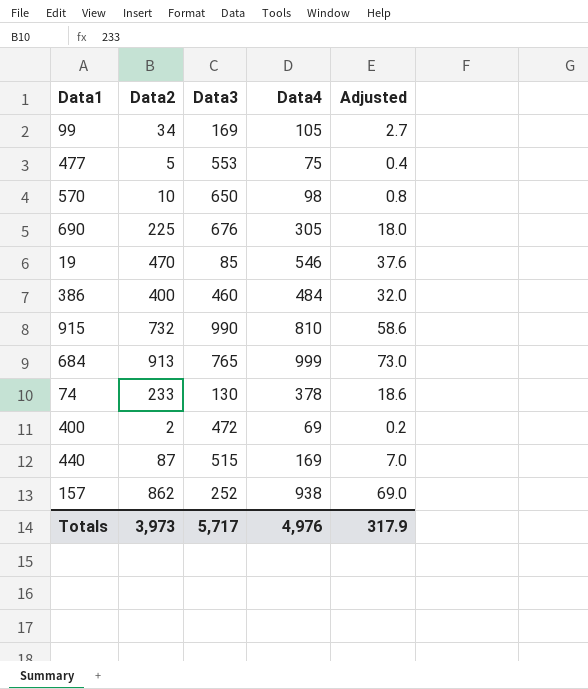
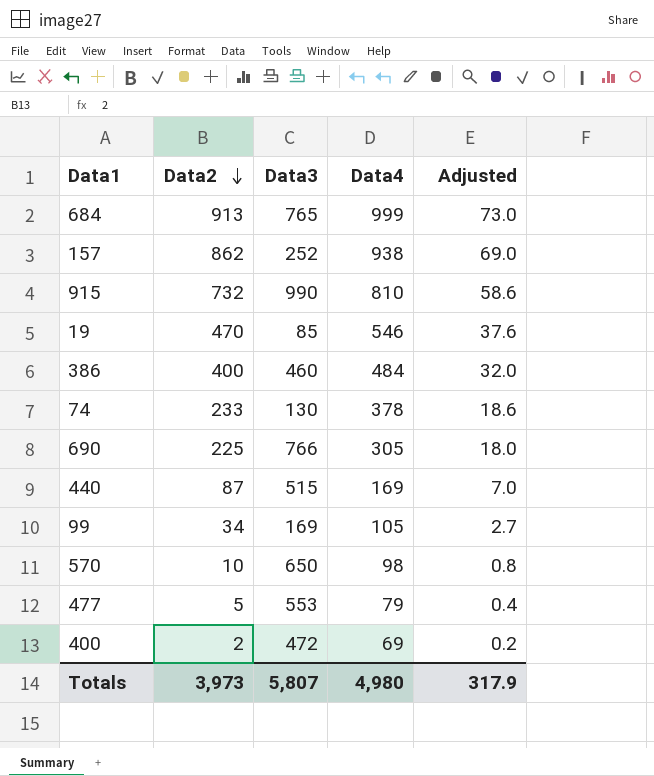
row order: none -> Data2 descending
690 | Data3: 676 -> 766
477 | Data4: 75 -> 79
Totals | Data3: 5,717 -> 5,807
Totals | Data4: 4,976 -> 4,980

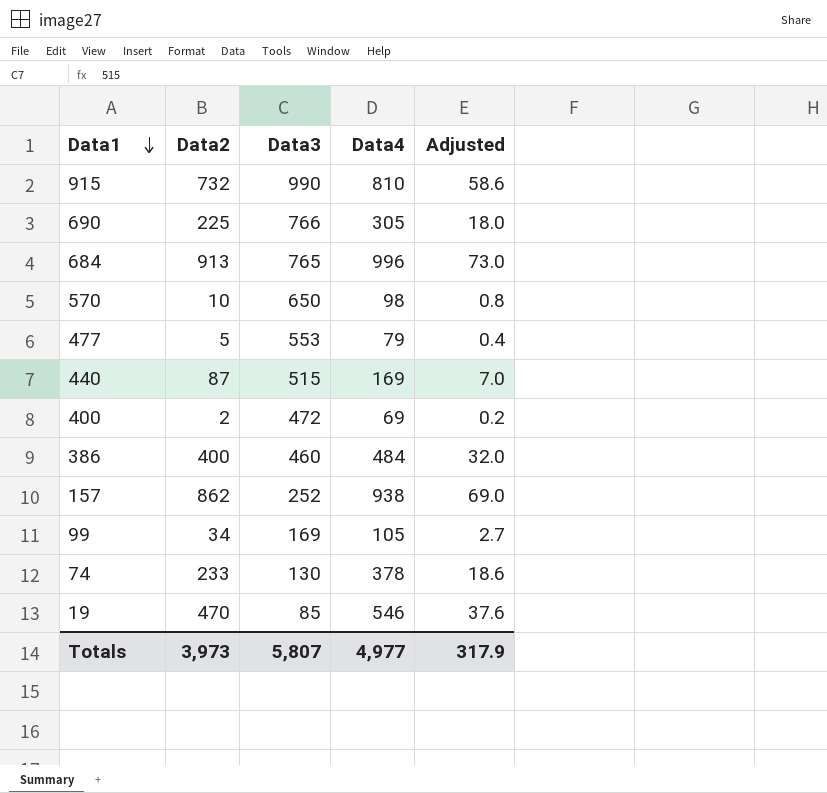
row order: Data2 descending -> Data1 descending
684 | Data4: 999 -> 996
Totals | Data4: 4,980 -> 4,977

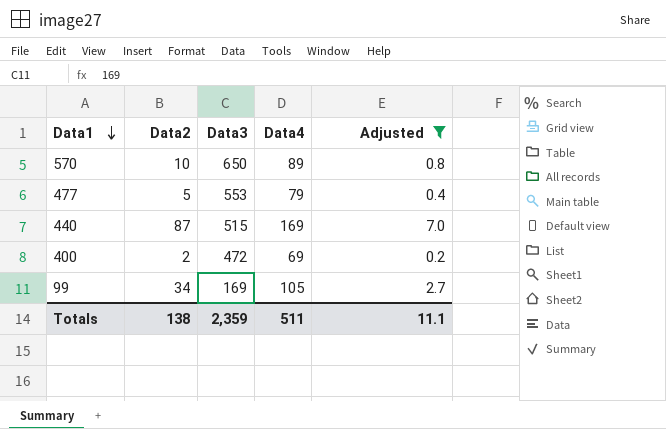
filter: none -> Adjusted <= 7.0
570 | Data4: 98 -> 89
Totals | Data2: 3,973 -> 138
Totals | Data3: 5,807 -> 2,359
Totals | Data4: 4,977 -> 511
Totals | Adjusted: 317.9 -> 11.1

